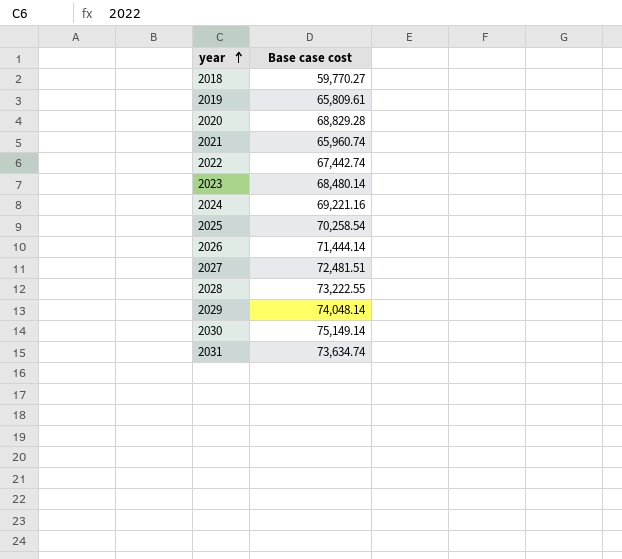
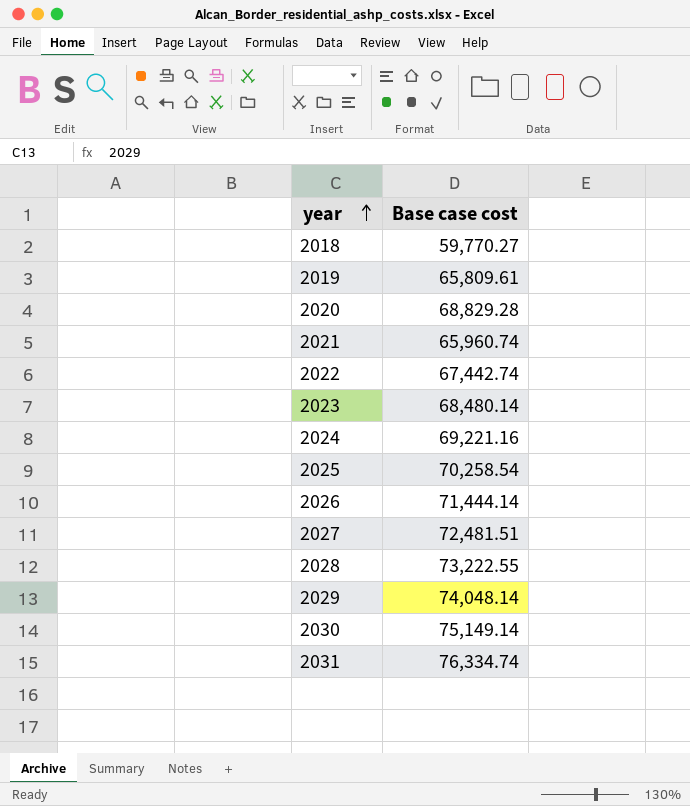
2031 | Base case cost: 73,634.74 -> 76,334.74

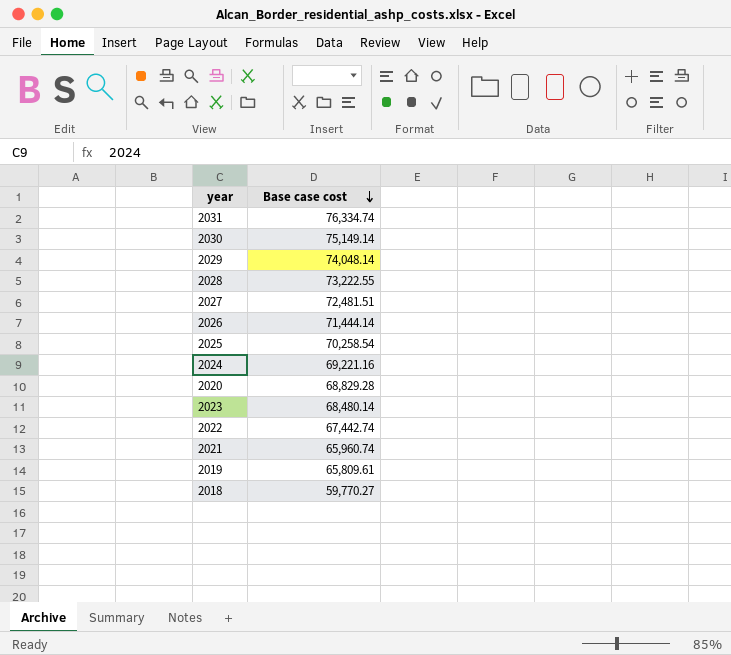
row order: year ascending -> Base case cost descending

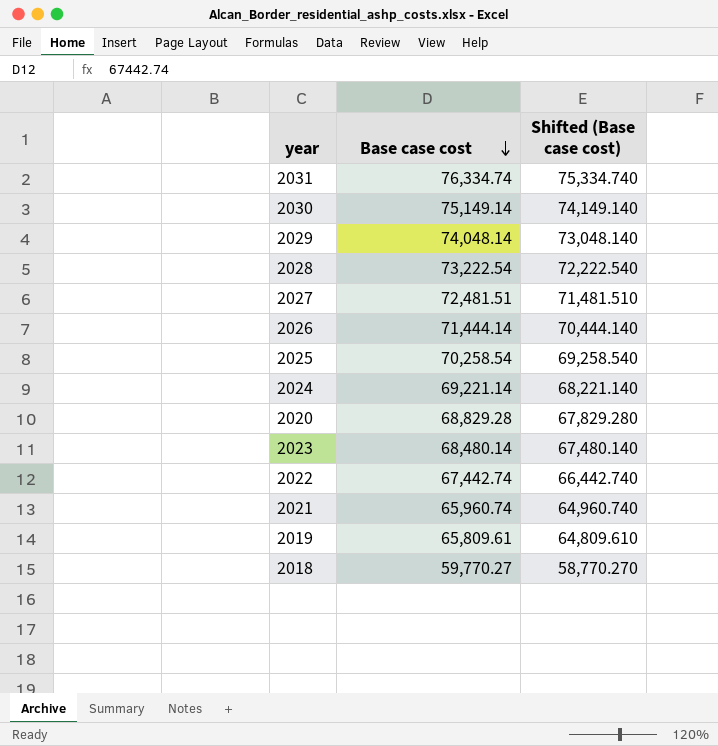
column Shifted (Base case cost) | formula: none -> [Base case cost] - 1000
2028 | Base case cost: 73,222.55 -> 73,222.54
2024 | Base case cost: 69,221.16 -> 69,221.14

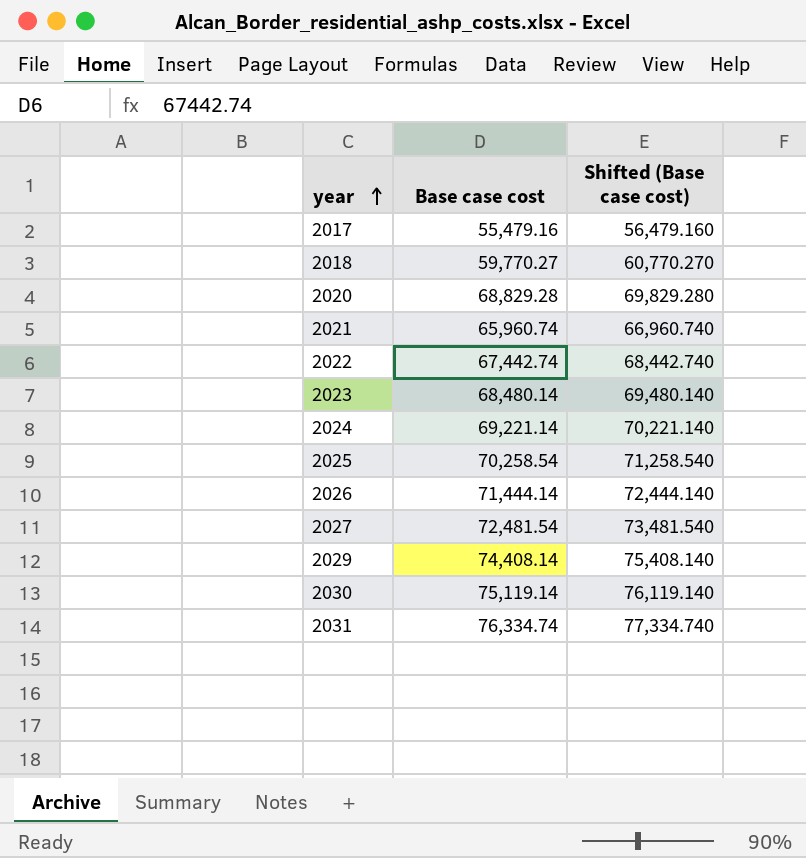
row order: Base case cost descending -> year ascending
column Shifted (Base case cost) | formula: [Base case cost] - 1000 -> [Base case cost] + 1000
row 2028: 73,222.54 | 72,222.540 -> none
row 2019: 65,809.61 | 64,809.610 -> none
row 2017: none -> 55,479.16 | 56,479.160
2027 | Base case cost: 72,481.51 -> 72,481.54
2029 | Base case cost: 74,048.14 -> 74,408.14
2030 | Base case cost: 75,149.14 -> 75,119.14

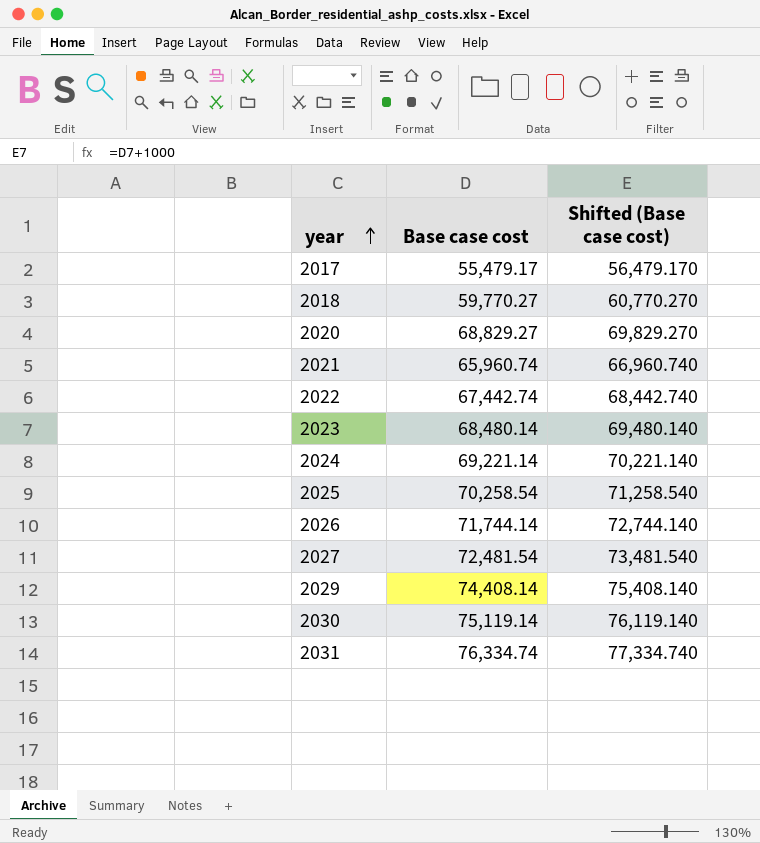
2017 | Base case cost: 55,479.16 -> 55,479.17
2017 | Shifted (Base case cost): 56,479.160 -> 56,479.170
2020 | Base case cost: 68,829.28 -> 68,829.27
2020 | Shifted (Base case cost): 69,829.280 -> 69,829.270
2026 | Base case cost: 71,444.14 -> 71,744.14
2026 | Shifted (Base case cost): 72,444.140 -> 72,744.140

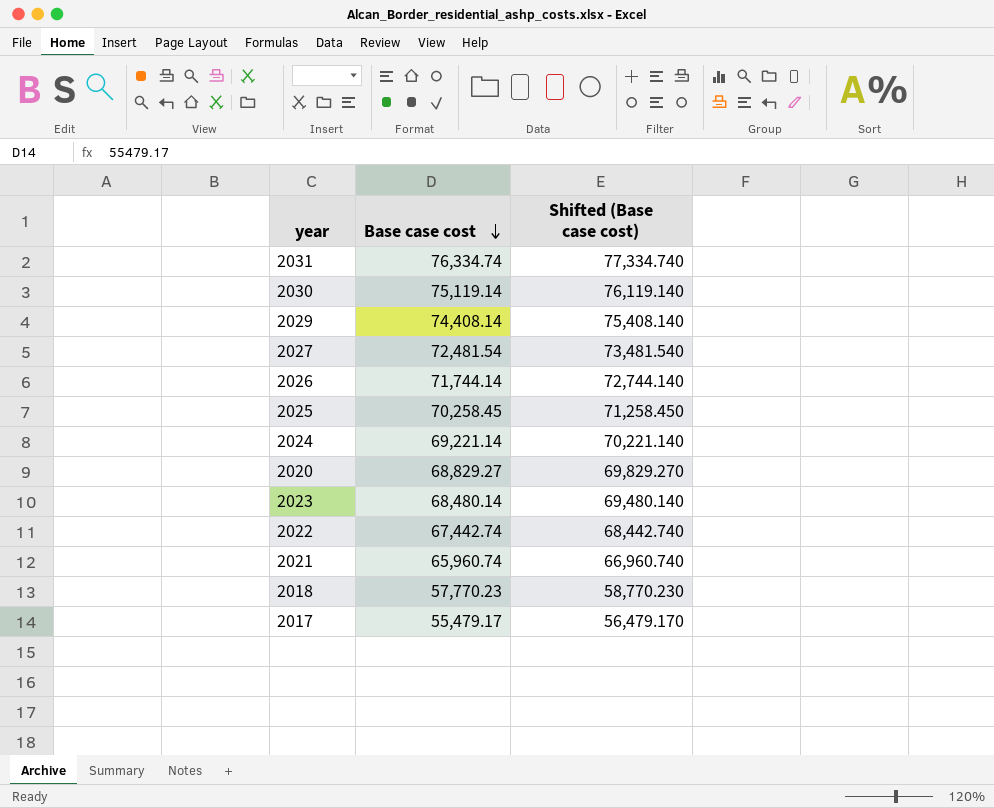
row order: year ascending -> Base case cost descending
2025 | Base case cost: 70,258.54 -> 70,258.45
2025 | Shifted (Base case cost): 71,258.540 -> 71,258.450
2018 | Base case cost: 59,770.27 -> 57,770.23
2018 | Shifted (Base case cost): 60,770.270 -> 58,770.230

